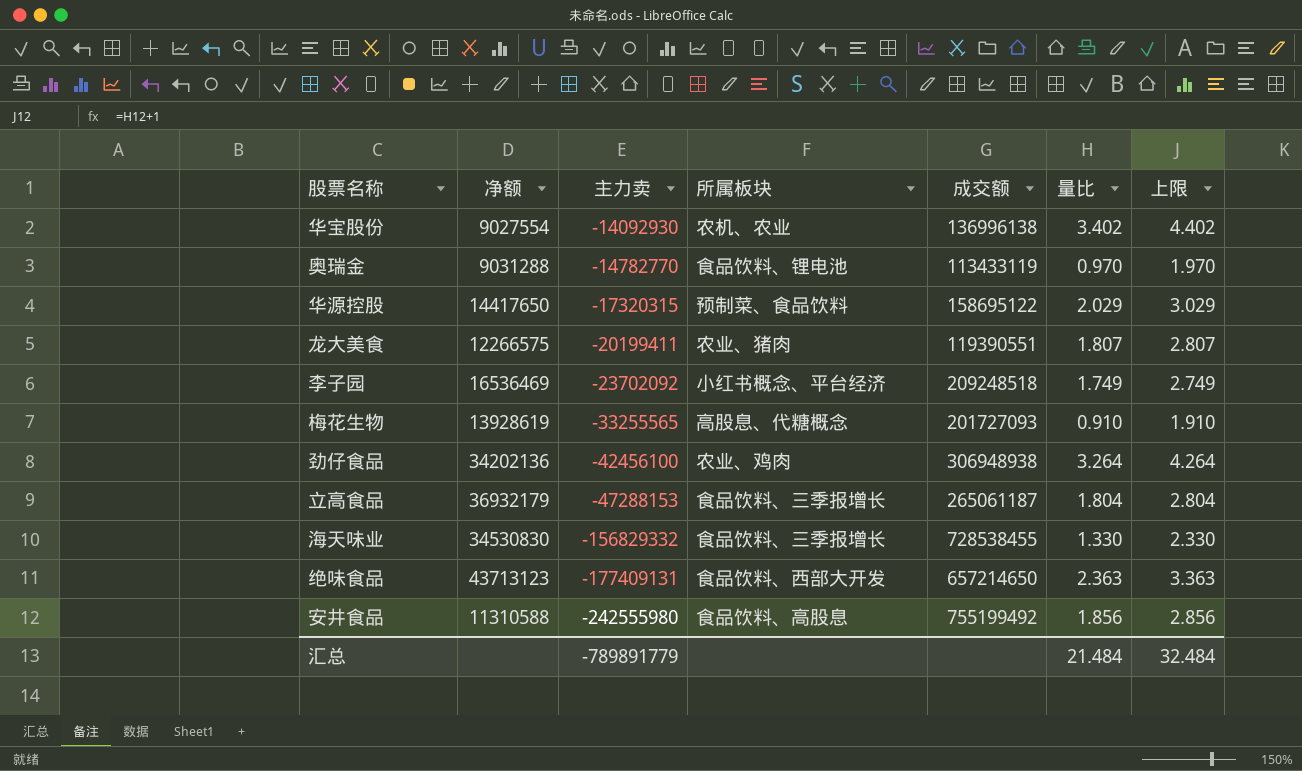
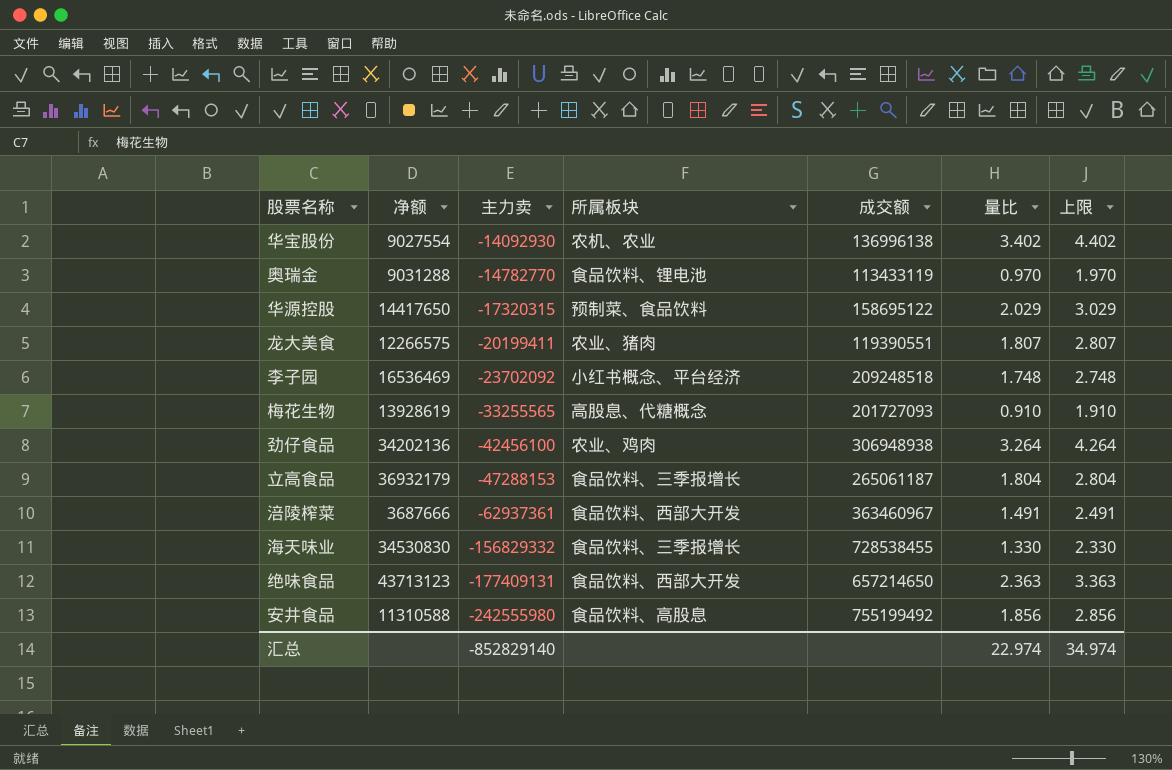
李子园 | 量比: 1.749 -> 1.748
李子园 | 上限: 2.749 -> 2.748
row 涪陵榨菜: none -> 3687666 | -62937361 | 食品饮料、西部大开发 | 363460967 | 1.491 | 2.491
汇总 | 主力卖: -789891779 -> -852829140
汇总 | 量比: 21.484 -> 22.974
汇总 | 上限: 32.484 -> 34.974

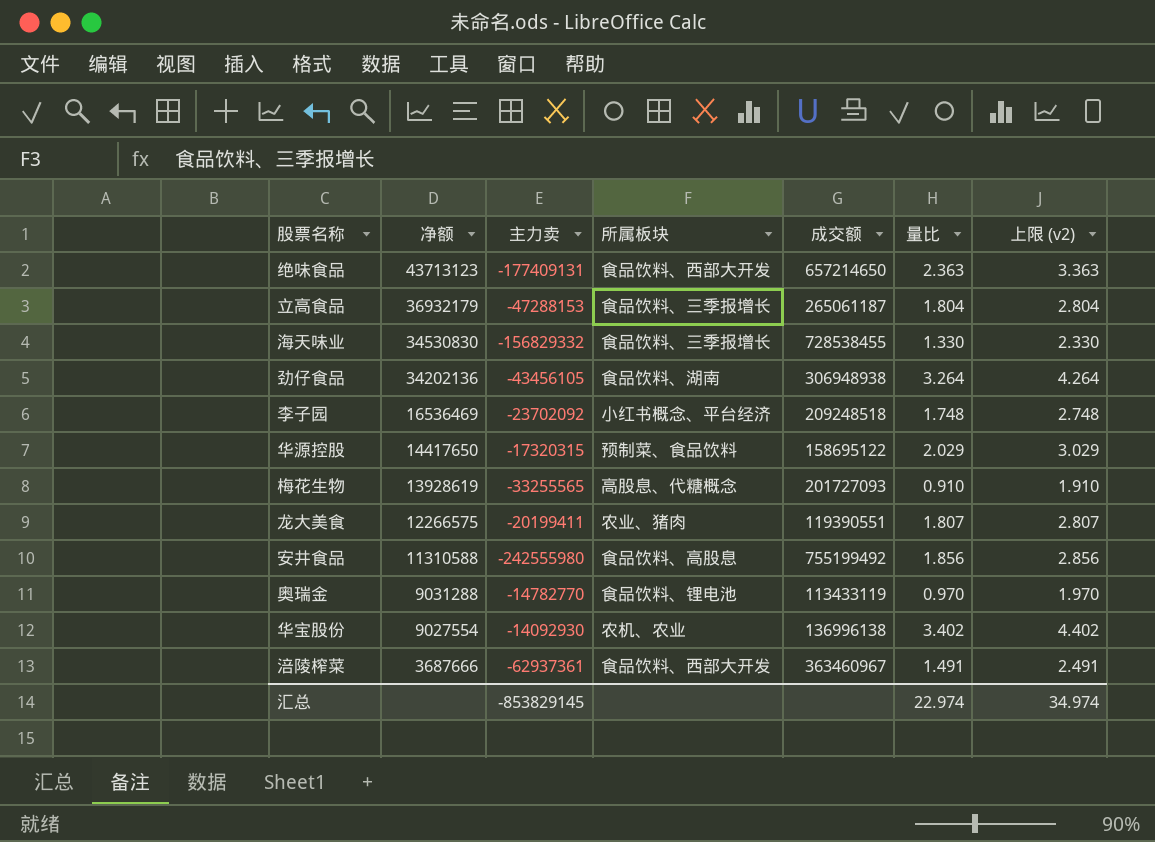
row order: 主力卖 descending -> 净额 descending
column name: 上限 -> 上限 (v2)
劲仔食品 | 主力卖: -42456100 -> -43456105
劲仔食品 | 所属板块: 农业、鸡肉 -> 食品饮料、湖南
汇总 | 主力卖: -852829140 -> -853829145

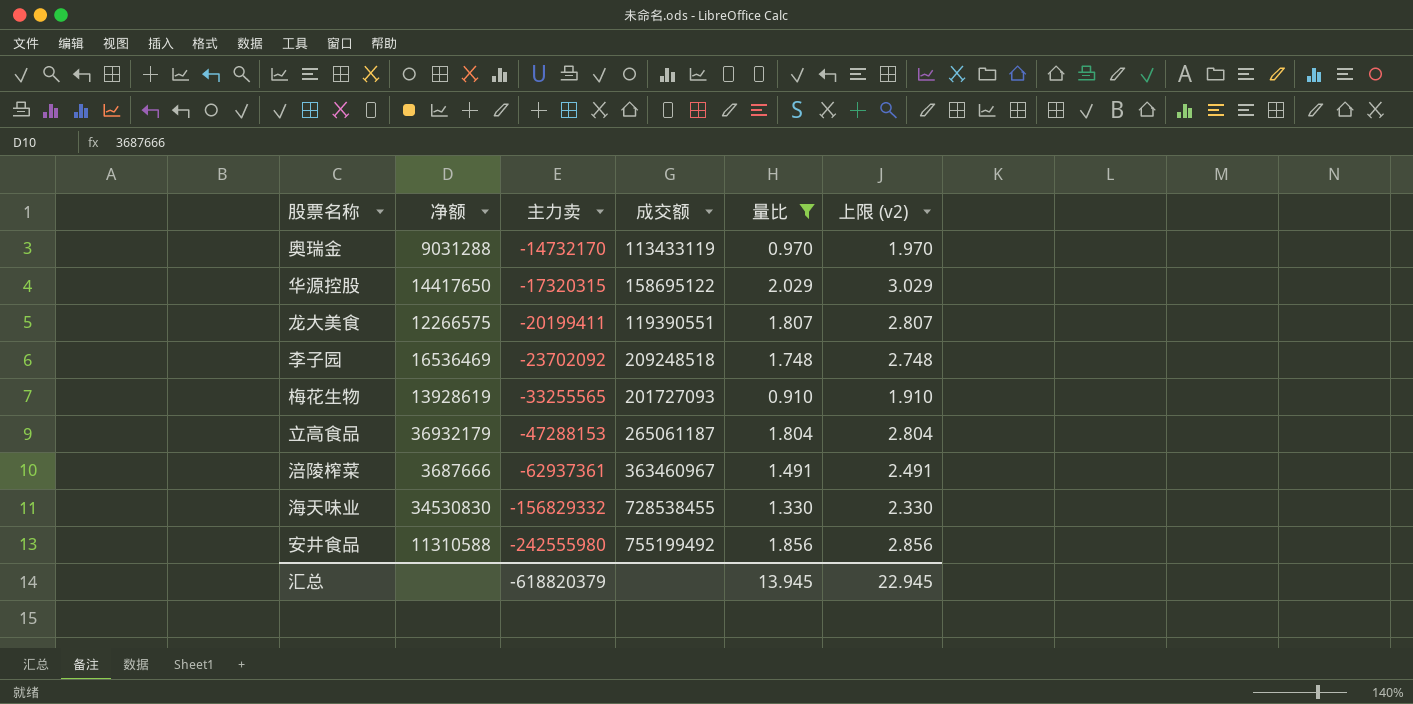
filter: none -> 量比 <= 2.029
row order: 净额 descending -> 主力卖 descending
column 所属板块 | position: 4 -> none
奥瑞金 | 主力卖: -14782770 -> -14732170
汇总 | 主力卖: -853829145 -> -618820379
汇总 | 量比: 22.974 -> 13.945
汇总 | 上限 (v2): 34.974 -> 22.945

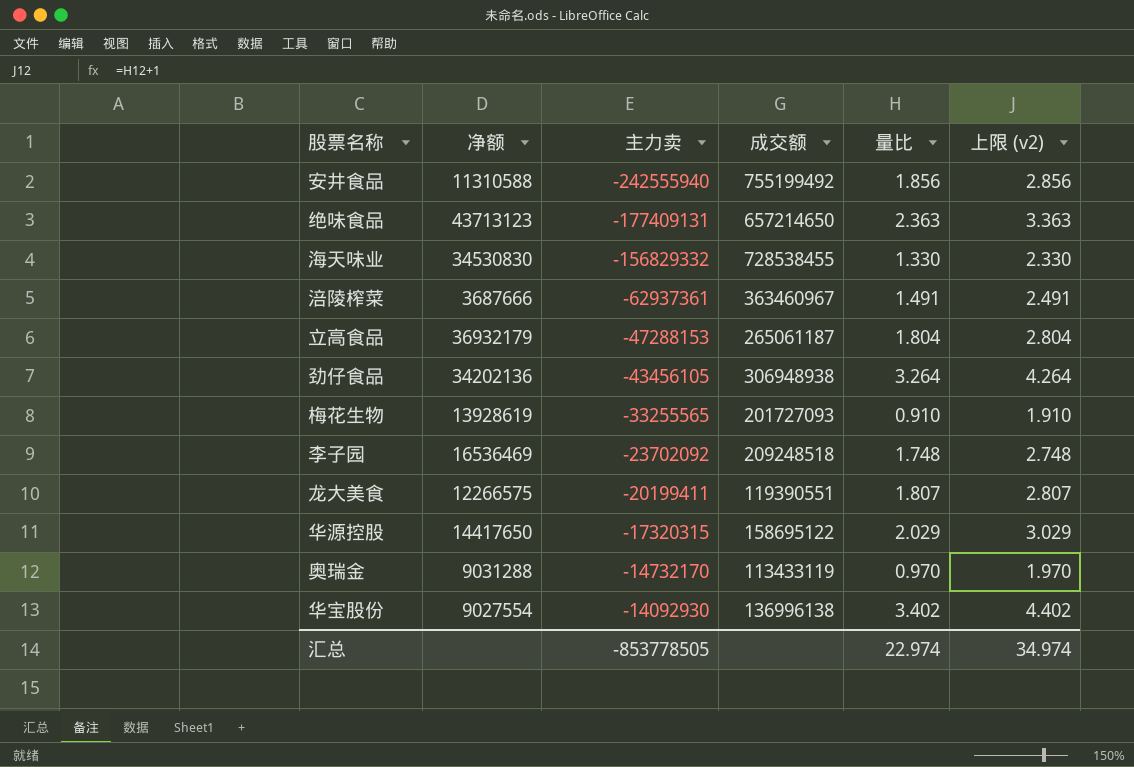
filter: 量比 <= 2.029 -> none
row order: 主力卖 descending -> 主力卖 ascending
安井食品 | 主力卖: -242555980 -> -242555940
汇总 | 主力卖: -618820379 -> -853778505
汇总 | 量比: 13.945 -> 22.974
汇总 | 上限 (v2): 22.945 -> 34.974

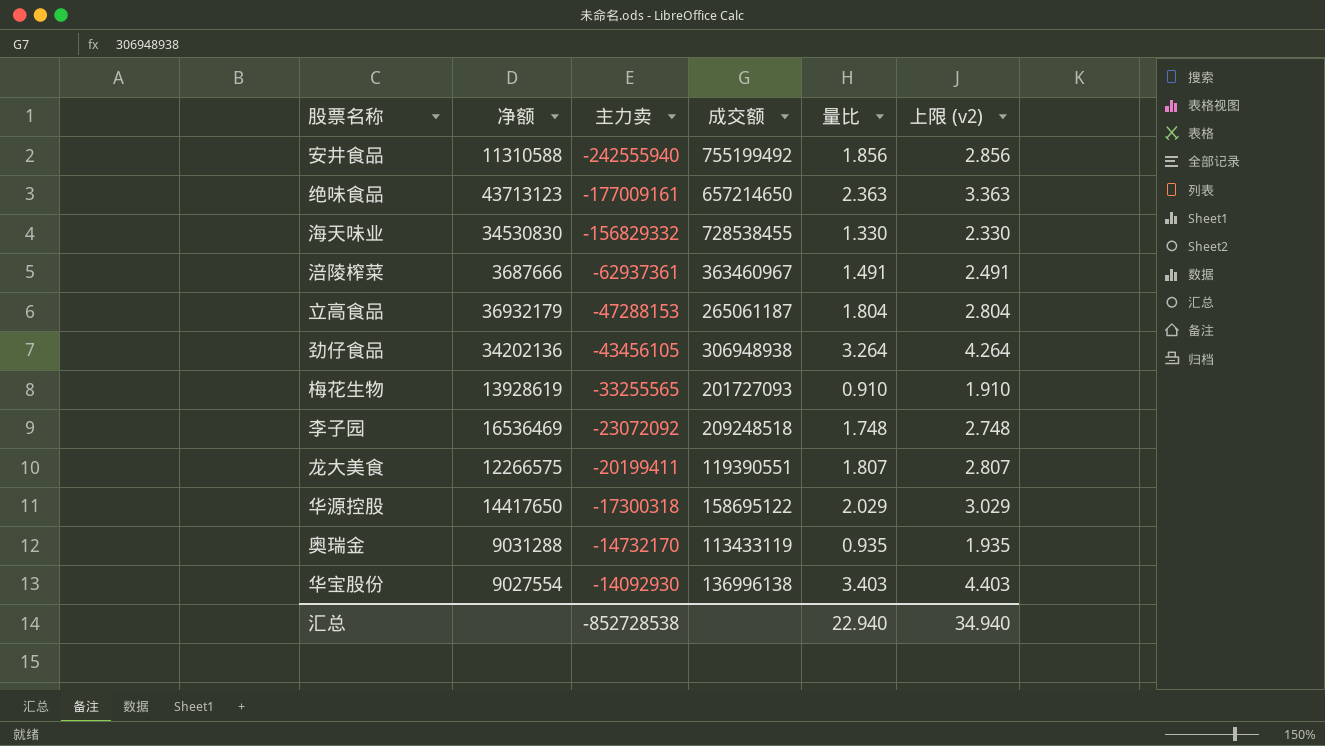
绝味食品 | 主力卖: -177409131 -> -177009161
李子园 | 主力卖: -23702092 -> -23072092
华源控股 | 主力卖: -17320315 -> -17300318
奥瑞金 | 量比: 0.970 -> 0.935
奥瑞金 | 上限 (v2): 1.970 -> 1.935
华宝股份 | 量比: 3.402 -> 3.403
华宝股份 | 上限 (v2): 4.402 -> 4.403
汇总 | 主力卖: -853778505 -> -852728538
汇总 | 量比: 22.974 -> 22.940
汇总 | 上限 (v2): 34.974 -> 34.940

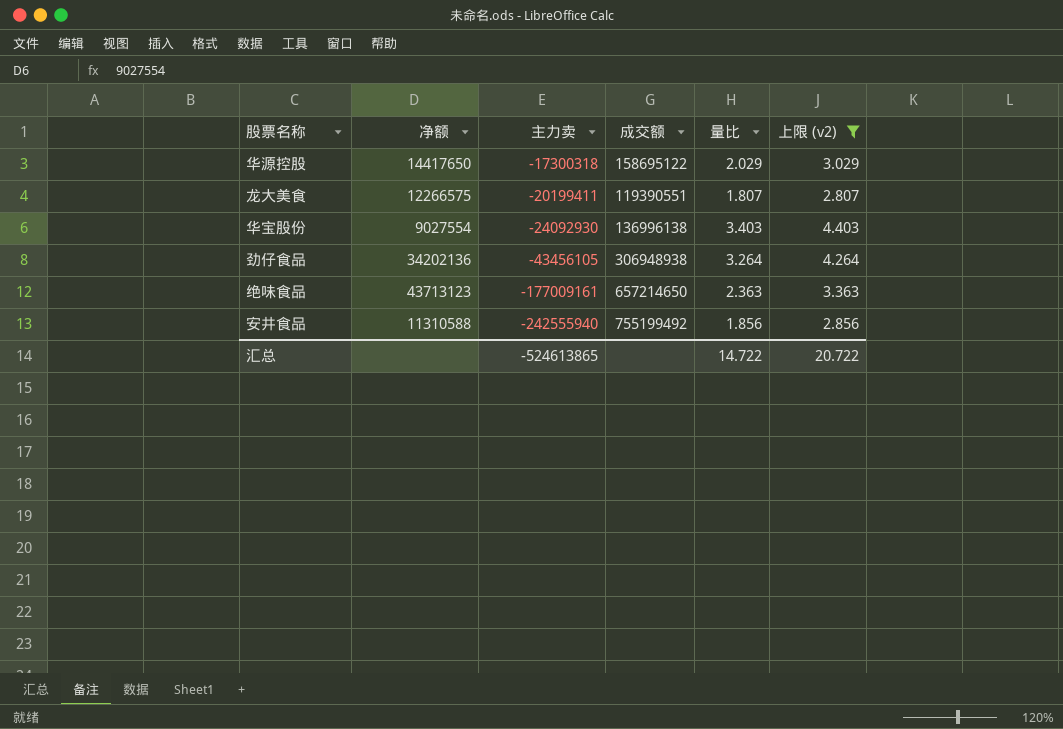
filter: none -> 上限 (v2) >= 2.807
row order: 主力卖 ascending -> 主力卖 descending
华宝股份 | 主力卖: -14092930 -> -24092930
汇总 | 主力卖: -852728538 -> -524613865
汇总 | 量比: 22.940 -> 14.722
汇总 | 上限 (v2): 34.940 -> 20.722

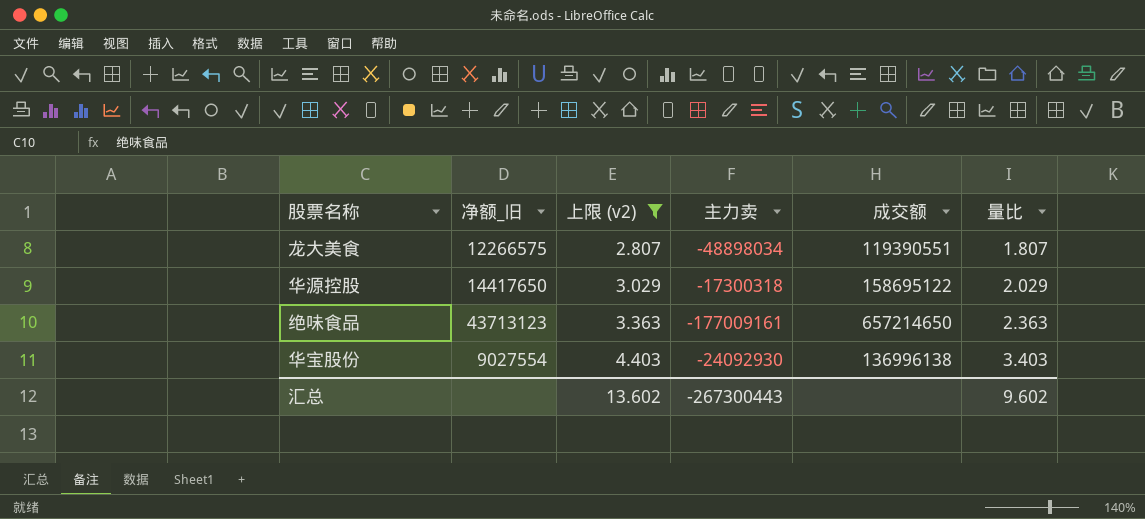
row order: 主力卖 descending -> 上限 (v2) ascending
column name: 净额 -> 净额_旧
column 上限 (v2) | position: 6 -> 3
row 劲仔食品: 34202136 | -43456105 | 306948938 | 3.264 | 4.264 -> none
row 安井食品: 11310588 | -242555940 | 755199492 | 1.856 | 2.856 -> none
龙大美食 | 主力卖: -20199411 -> -48898034
汇总 | 上限 (v2): 20.722 -> 13.602
汇总 | 主力卖: -524613865 -> -267300443
汇总 | 量比: 14.722 -> 9.602

